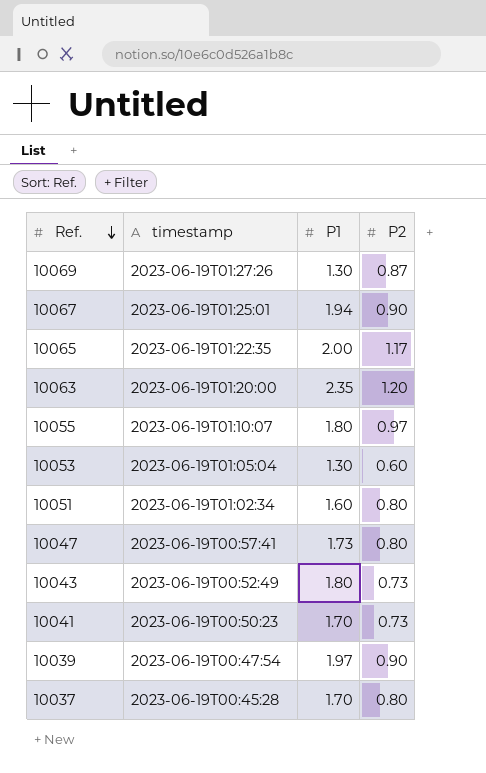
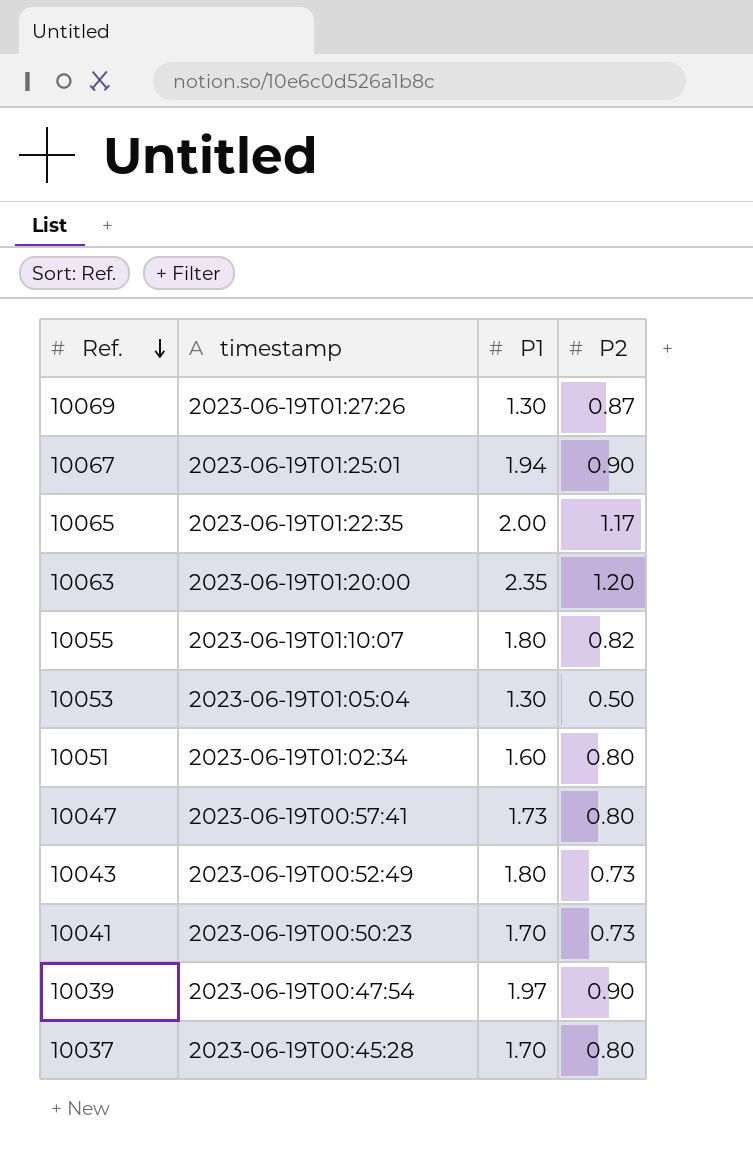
10055 | P2: 0.97 -> 0.82
10053 | P2: 0.60 -> 0.50

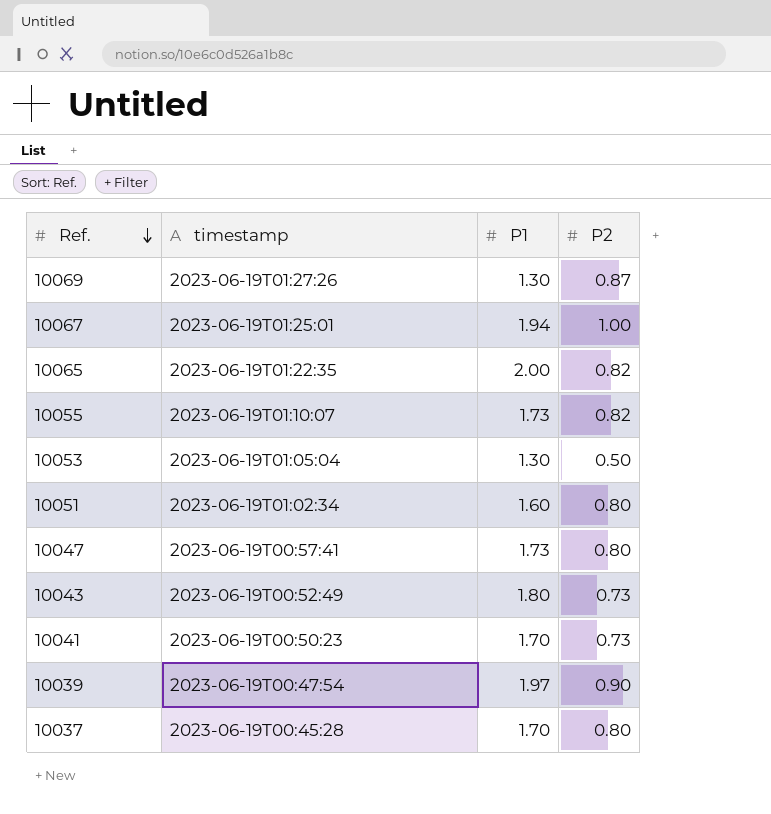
row 10063: 2023-06-19T01:20:00 | 2.35 | 1.20 -> none
10067 | P2: 0.90 -> 1.00
10065 | P2: 1.17 -> 0.82
10055 | P1: 1.80 -> 1.73

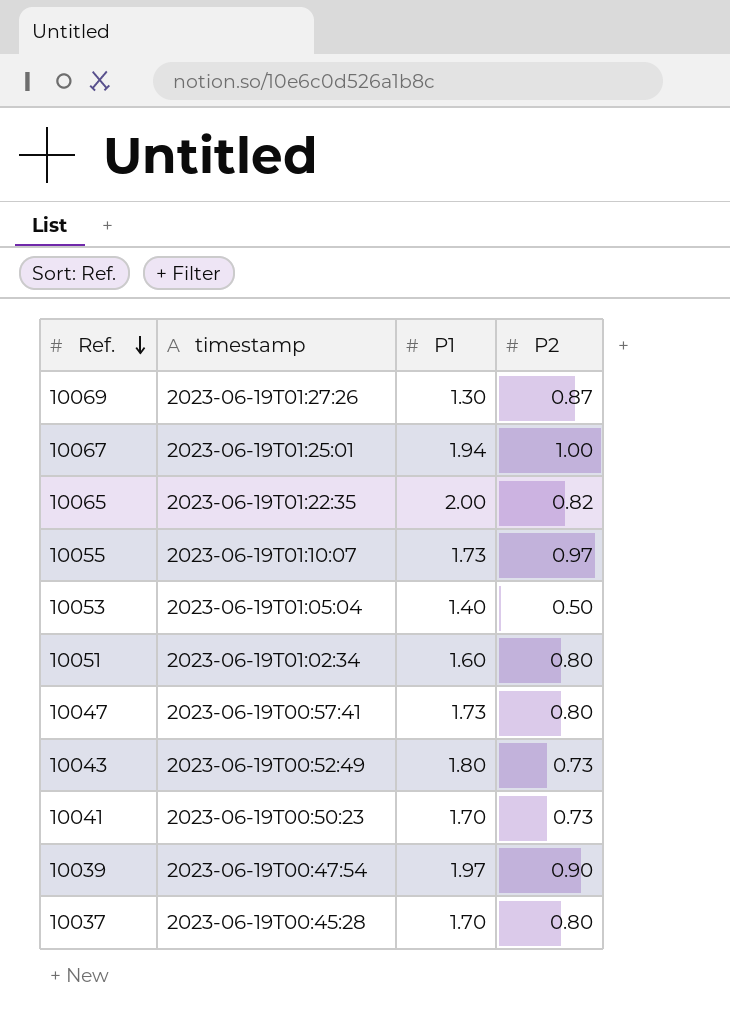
10055 | P2: 0.82 -> 0.97
10053 | P1: 1.30 -> 1.40

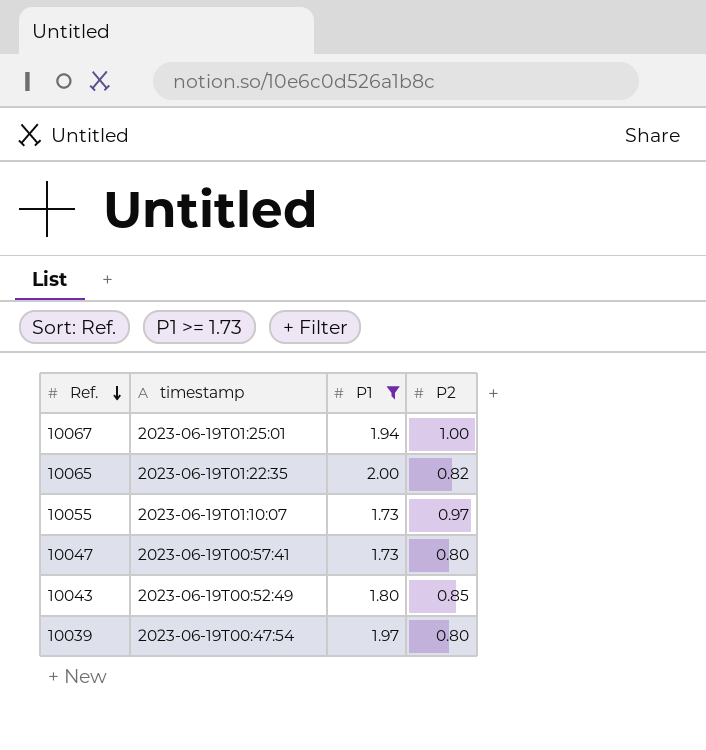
filter: none -> P1 >= 1.73
10043 | P2: 0.73 -> 0.85
10039 | P2: 0.90 -> 0.80

